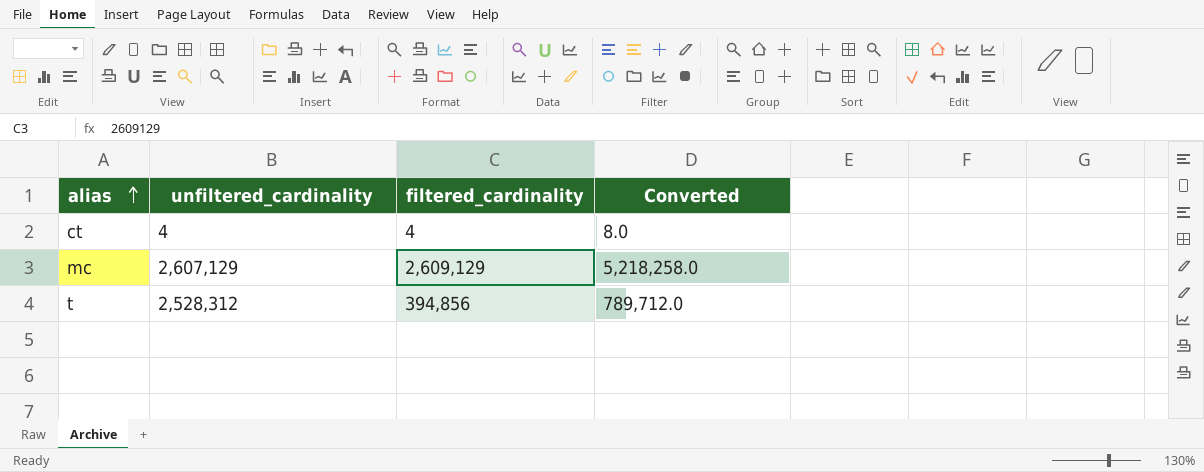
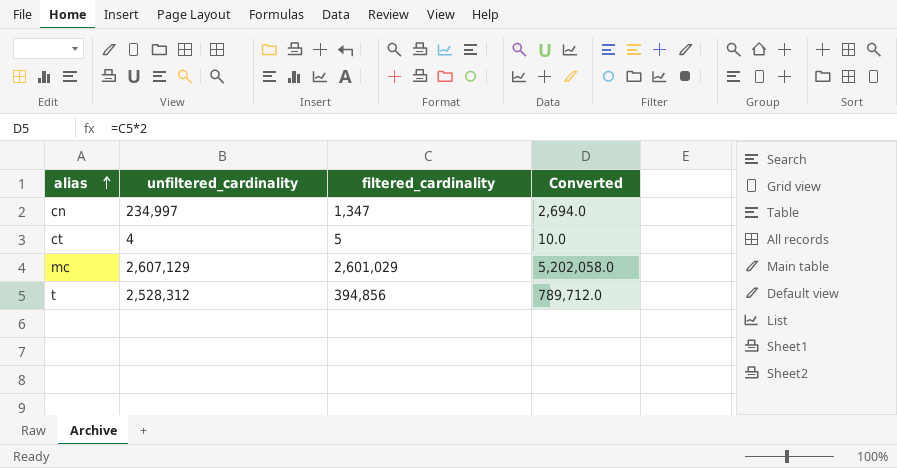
row cn: none -> 234,997 | 1,347 | 2,694.0
ct | filtered_cardinality: 4 -> 5
ct | Converted: 8.0 -> 10.0
mc | filtered_cardinality: 2,609,129 -> 2,601,029
mc | Converted: 5,218,258.0 -> 5,202,058.0

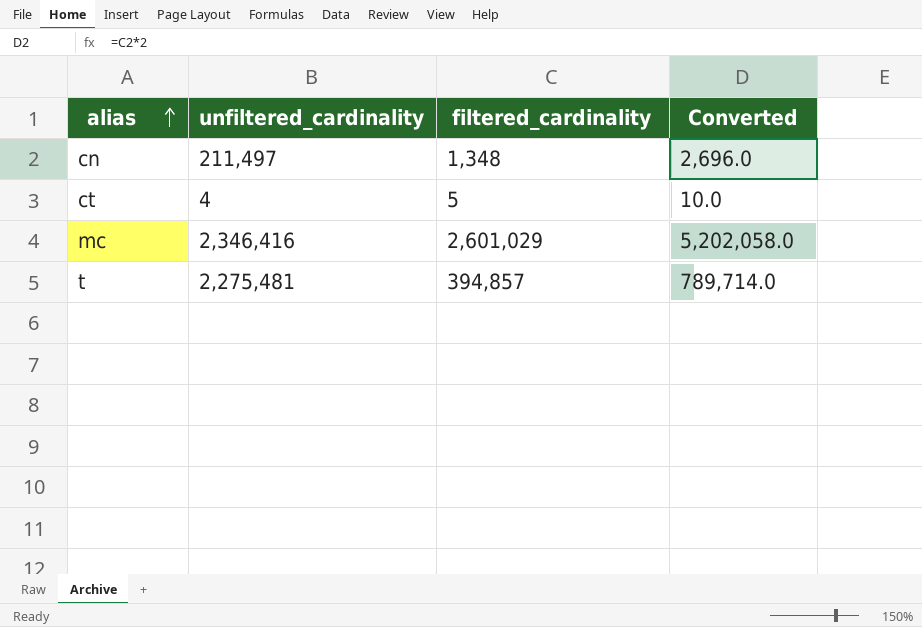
cn | unfiltered_cardinality: 234,997 -> 211,497
cn | filtered_cardinality: 1,347 -> 1,348
cn | Converted: 2,694.0 -> 2,696.0
mc | unfiltered_cardinality: 2,607,129 -> 2,346,416
t | unfiltered_cardinality: 2,528,312 -> 2,275,481
t | filtered_cardinality: 394,856 -> 394,857
t | Converted: 789,712.0 -> 789,714.0

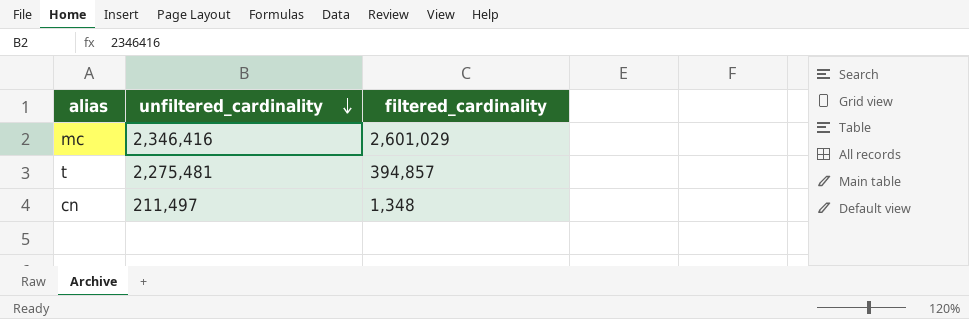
row order: alias ascending -> unfiltered_cardinality descending
column Converted | formula: [filtered_cardinality] * 2 -> none
row ct: 4 | 5 | 10.0 -> none

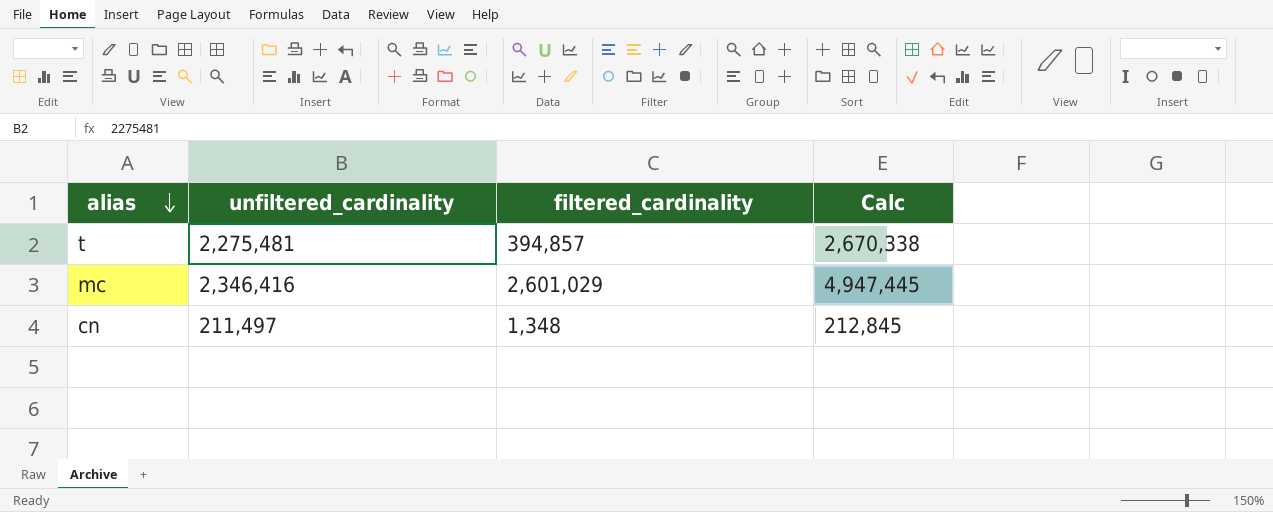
row order: unfiltered_cardinality descending -> alias descending
column Calc | formula: none -> [unfiltered_cardinality] + [filtered_cardinality]

